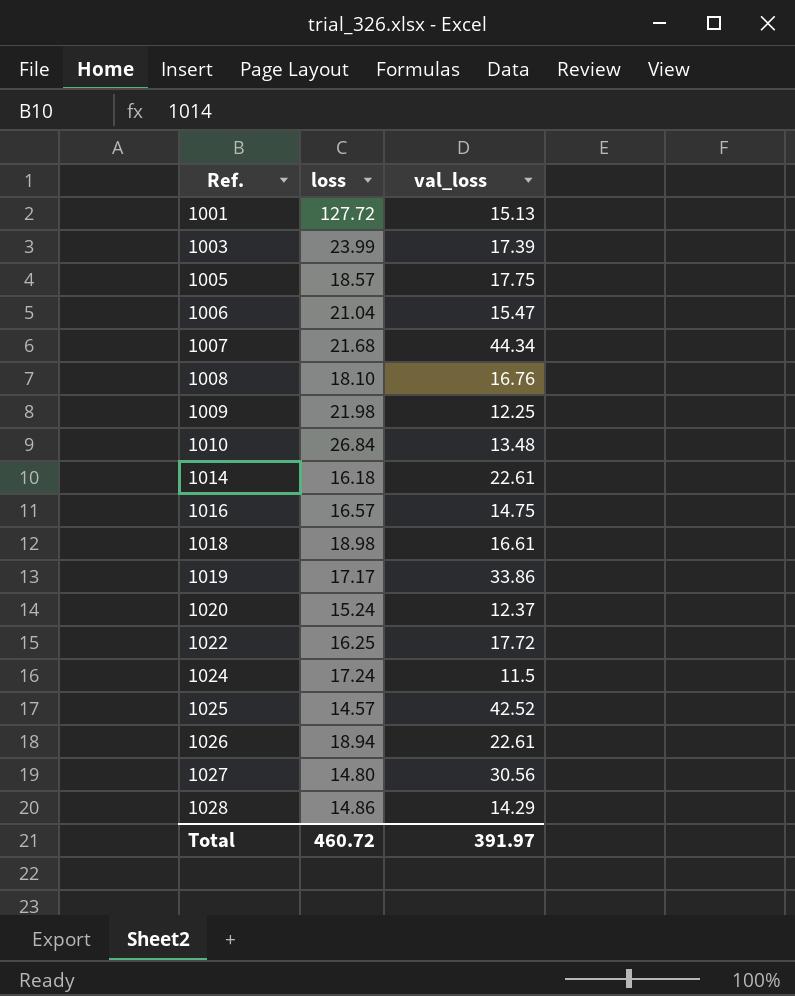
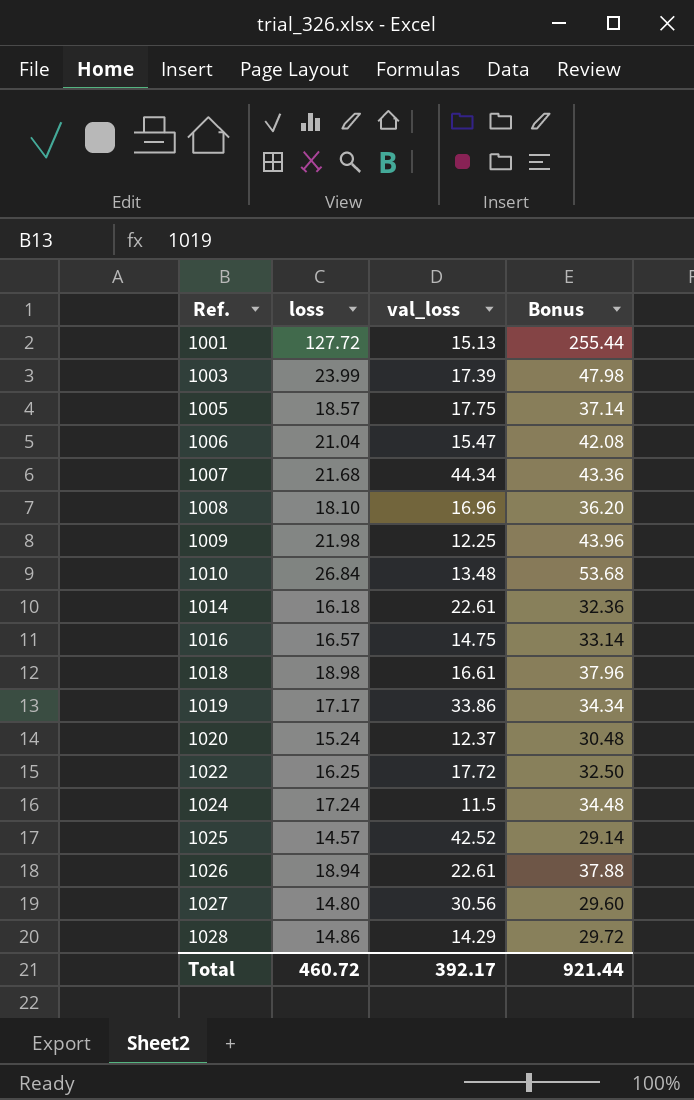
column Bonus | formula: none -> [loss] * 2
1008 | val_loss: 16.76 -> 16.96
Total | val_loss: 391.97 -> 392.17

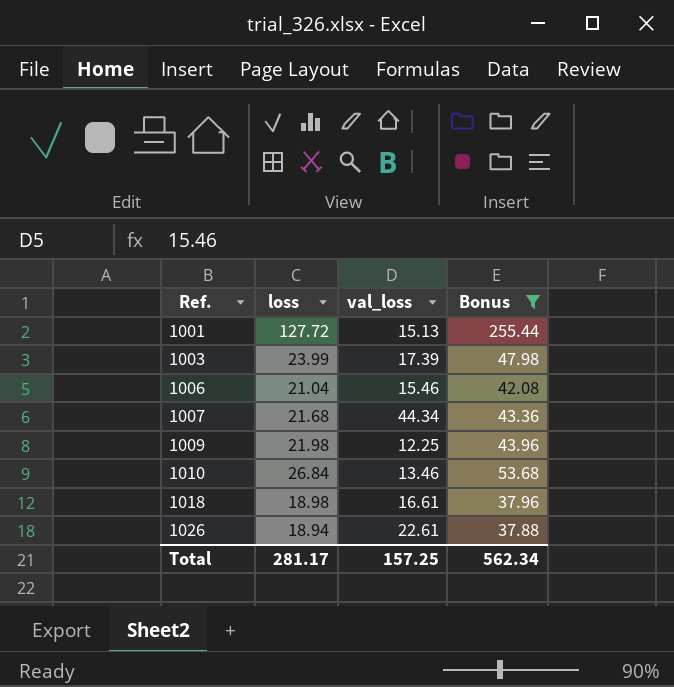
filter: none -> Bonus >= 37.88
1006 | val_loss: 15.47 -> 15.46
1010 | val_loss: 13.48 -> 13.46
Total | loss: 460.72 -> 281.17
Total | val_loss: 392.17 -> 157.25
Total | Bonus: 921.44 -> 562.34

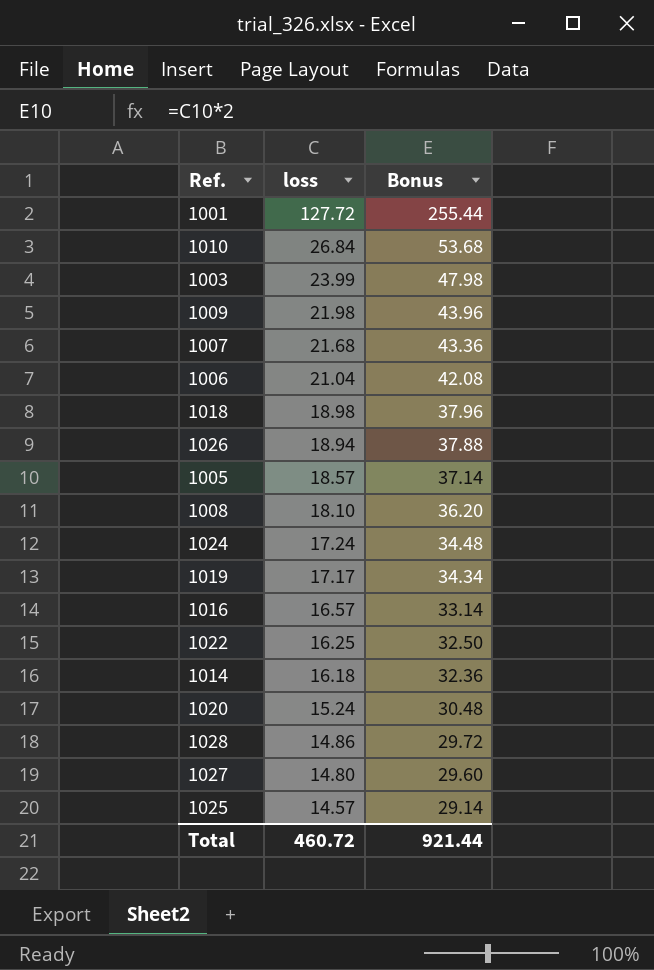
filter: Bonus >= 37.88 -> none
row order: Ref. ascending -> loss descending
column val_loss | position: 3 -> none
Total | loss: 281.17 -> 460.72
Total | Bonus: 562.34 -> 921.44

